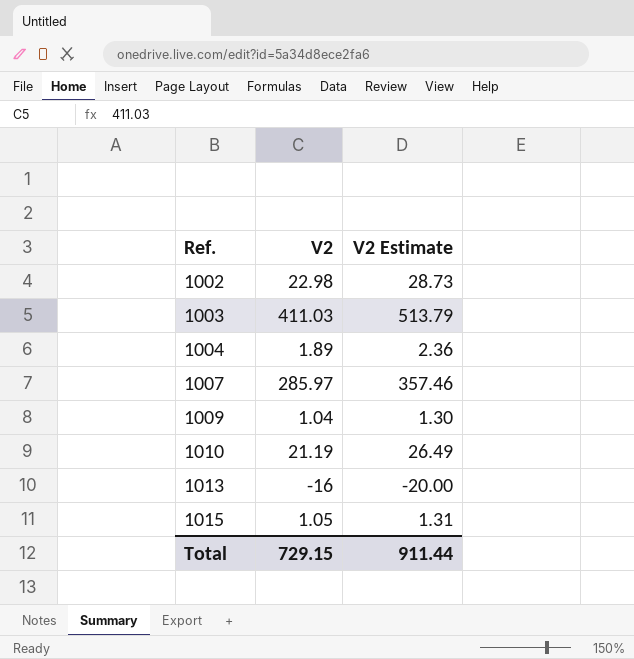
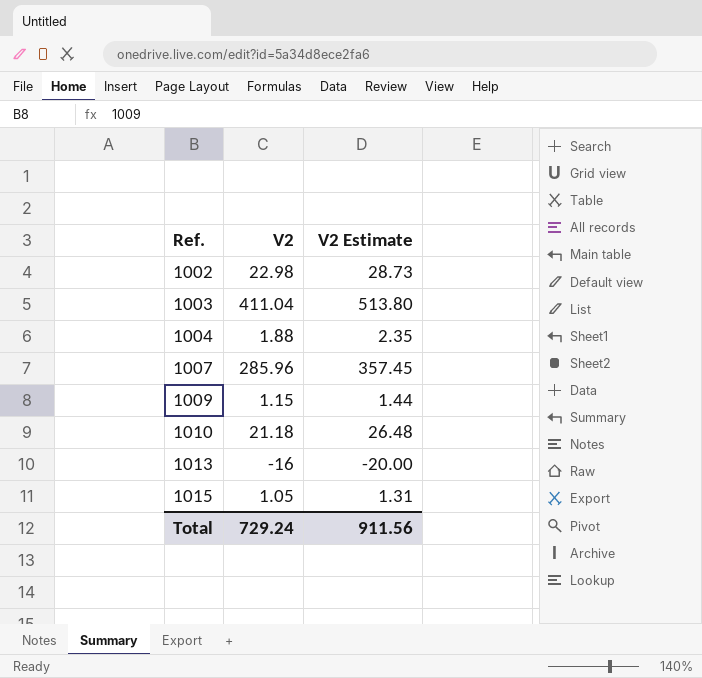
1003 | V2: 411.03 -> 411.04
1003 | V2 Estimate: 513.79 -> 513.80
1004 | V2: 1.89 -> 1.88
1004 | V2 Estimate: 2.36 -> 2.35
1007 | V2: 285.97 -> 285.96
1007 | V2 Estimate: 357.46 -> 357.45
1009 | V2: 1.04 -> 1.15
1009 | V2 Estimate: 1.30 -> 1.44
1010 | V2: 21.19 -> 21.18
1010 | V2 Estimate: 26.49 -> 26.48
Total | V2: 729.15 -> 729.24
Total | V2 Estimate: 911.44 -> 911.56

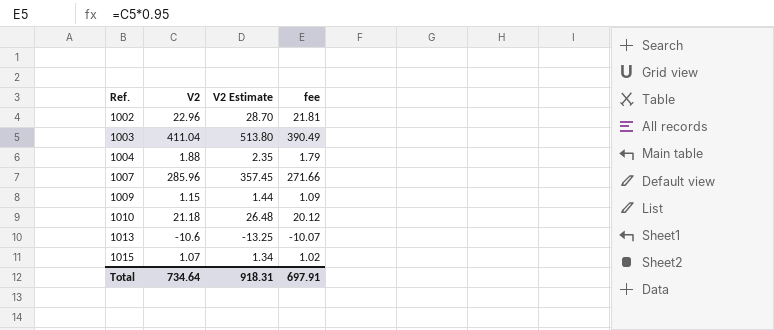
column fee | formula: none -> [V2] * 0.95
1002 | V2: 22.98 -> 22.96
1002 | V2 Estimate: 28.73 -> 28.70
1013 | V2: -16 -> -10.6
1013 | V2 Estimate: -20.00 -> -13.25
1015 | V2: 1.05 -> 1.07
1015 | V2 Estimate: 1.31 -> 1.34
Total | V2: 729.24 -> 734.64
Total | V2 Estimate: 911.56 -> 918.31

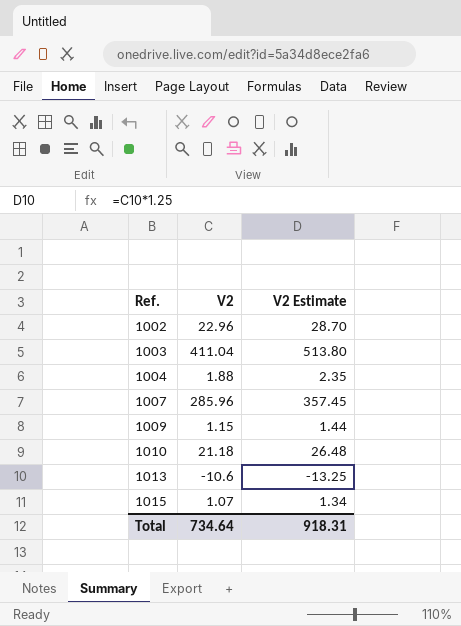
column fee | formula: [V2] * 0.95 -> none

